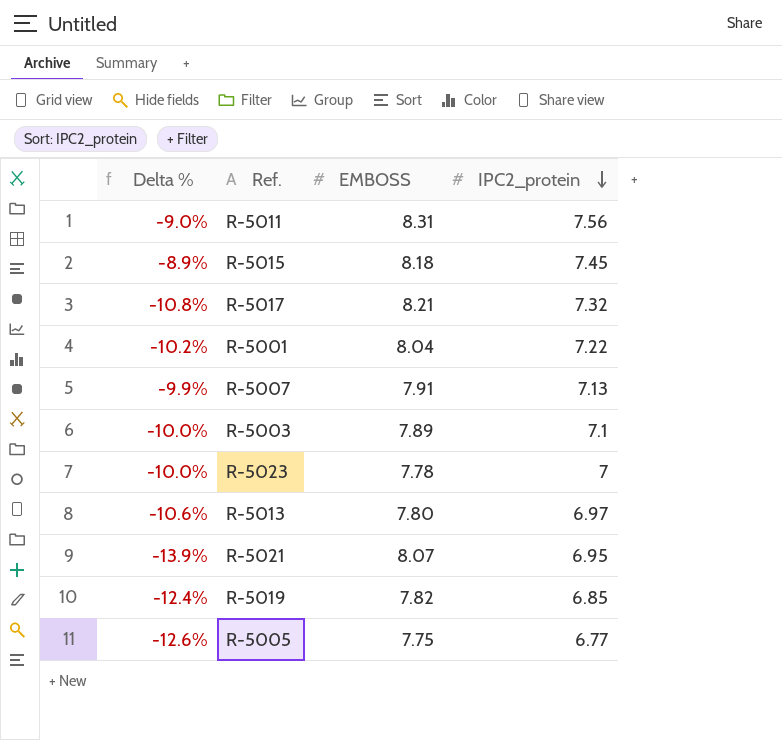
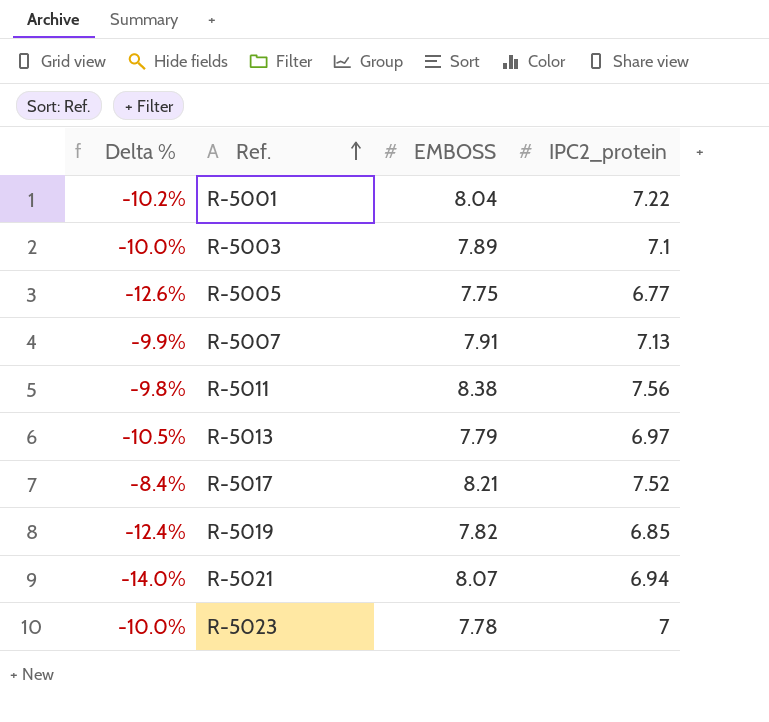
row order: IPC2_protein descending -> Ref. ascending
row R-5015: -8.9% | 8.18 | 7.45 -> none
R-5011 | Delta %: -9.0% -> -9.8%
R-5011 | EMBOSS: 8.31 -> 8.38
R-5013 | Delta %: -10.6% -> -10.5%
R-5013 | EMBOSS: 7.80 -> 7.79
R-5017 | Delta %: -10.8% -> -8.4%
R-5017 | IPC2_protein: 7.32 -> 7.52
R-5021 | Delta %: -13.9% -> -14.0%
R-5021 | IPC2_protein: 6.95 -> 6.94

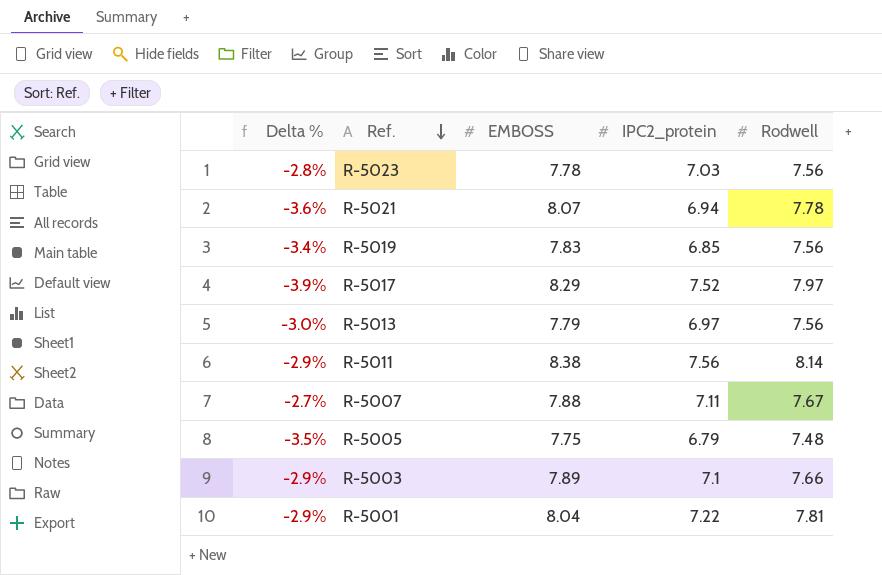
row order: Ref. ascending -> Ref. descending
column Delta % | formula: ([IPC2_protein] - [EMBOSS]) / [EMBOSS] -> ([Rodwell] - [EMBOSS]) / [EMBOSS]
column Rodwell | position: none -> 5
R-5023 | IPC2_protein: 7 -> 7.03
R-5019 | EMBOSS: 7.82 -> 7.83
R-5017 | EMBOSS: 8.21 -> 8.29
R-5007 | EMBOSS: 7.91 -> 7.88
R-5007 | IPC2_protein: 7.13 -> 7.11
R-5005 | IPC2_protein: 6.77 -> 6.79

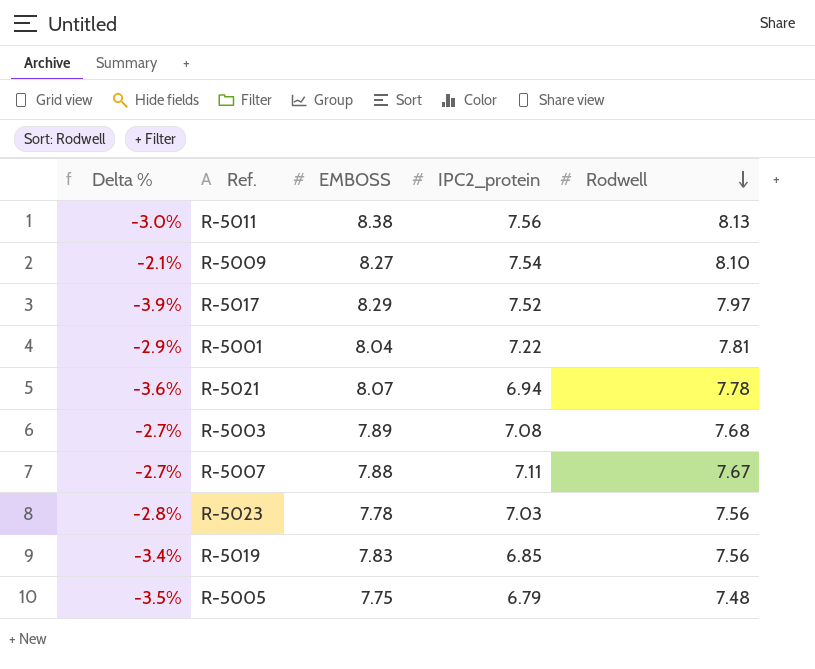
row order: Ref. descending -> Rodwell descending
row R-5013: -3.0% | 7.79 | 6.97 | 7.56 -> none
R-5011 | Delta %: -2.9% -> -3.0%
R-5011 | Rodwell: 8.14 -> 8.13
row R-5009: none -> -2.1% | 8.27 | 7.54 | 8.10
R-5003 | Delta %: -2.9% -> -2.7%
R-5003 | IPC2_protein: 7.1 -> 7.08
R-5003 | Rodwell: 7.66 -> 7.68

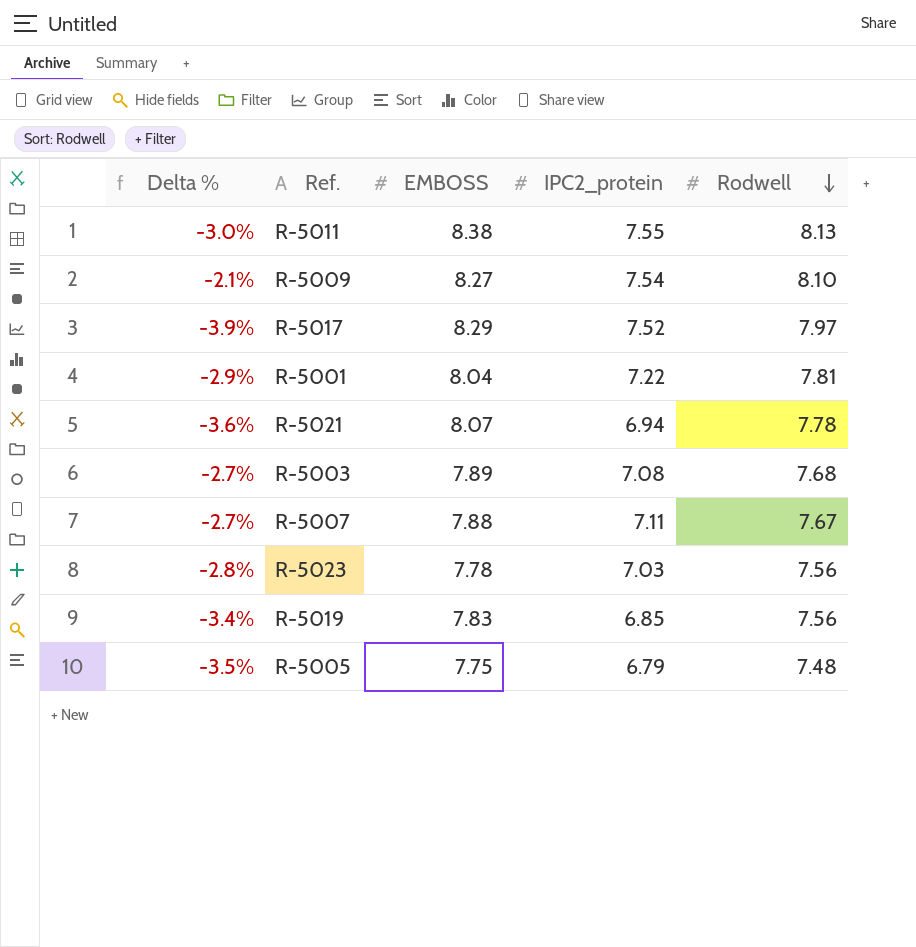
R-5011 | IPC2_protein: 7.56 -> 7.55

